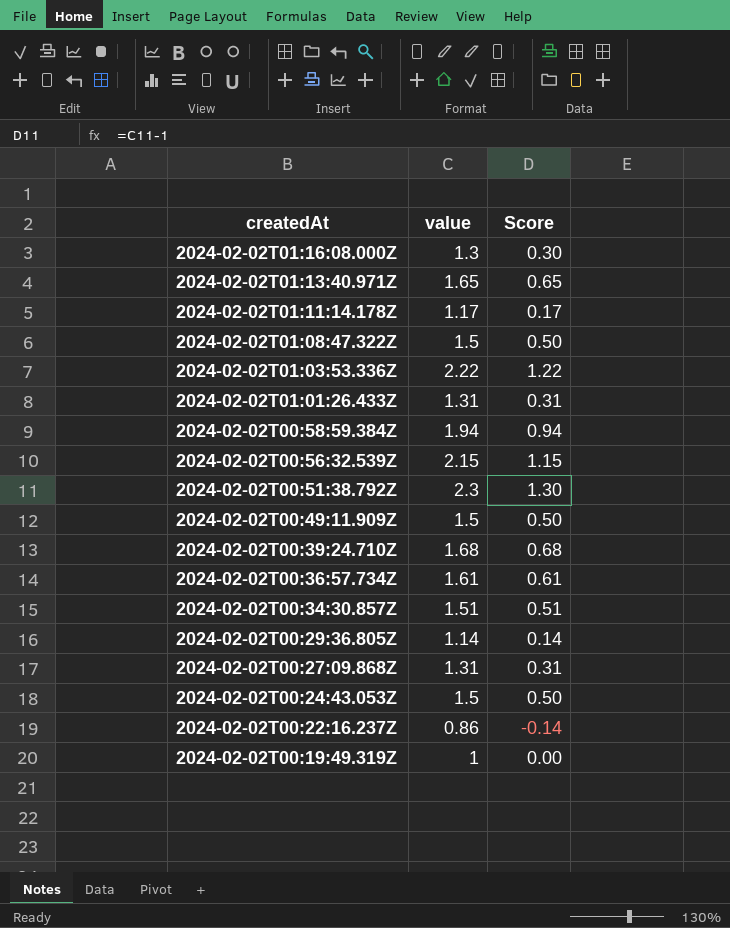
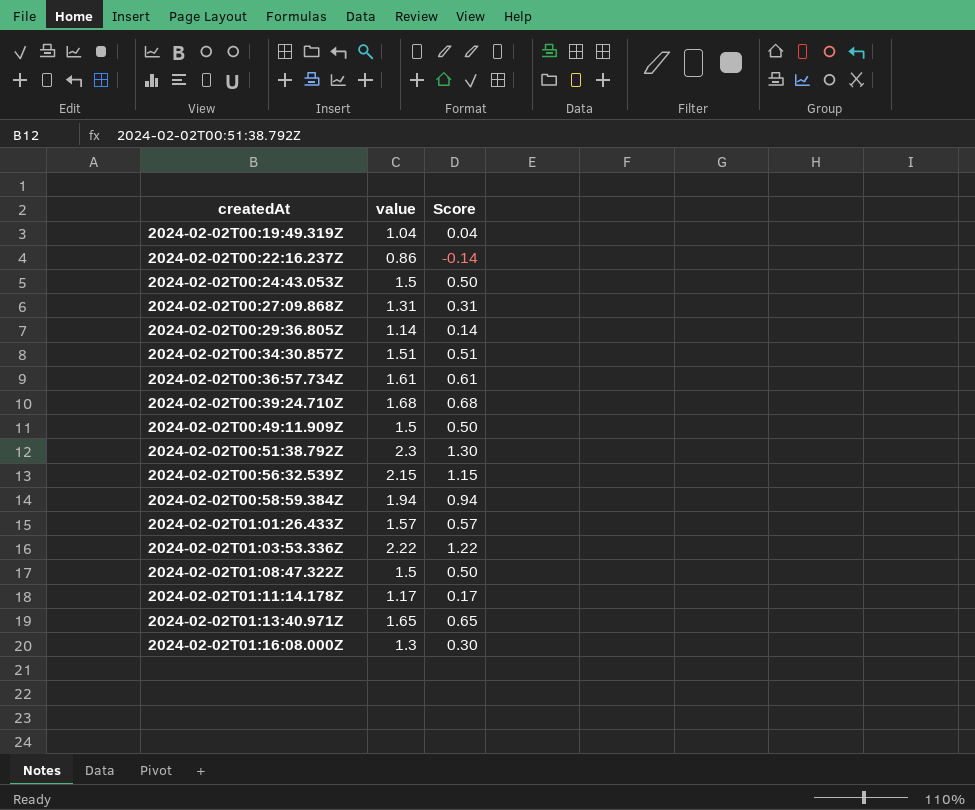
row order: createdAt descending -> createdAt ascending
2024-02-02T00:19:49.319Z | value: 1 -> 1.04
2024-02-02T00:19:49.319Z | Score: 0.00 -> 0.04
2024-02-02T01:01:26.433Z | value: 1.31 -> 1.57
2024-02-02T01:01:26.433Z | Score: 0.31 -> 0.57

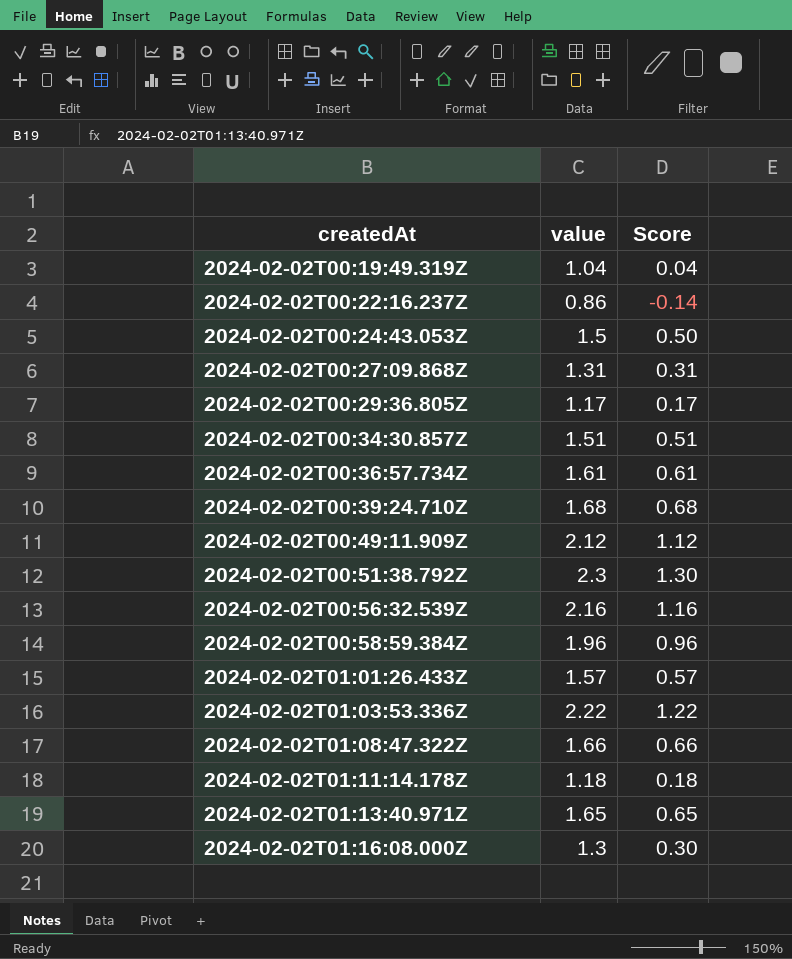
2024-02-02T00:29:36.805Z | value: 1.14 -> 1.17
2024-02-02T00:29:36.805Z | Score: 0.14 -> 0.17
2024-02-02T00:49:11.909Z | value: 1.5 -> 2.12
2024-02-02T00:49:11.909Z | Score: 0.50 -> 1.12
2024-02-02T00:56:32.539Z | value: 2.15 -> 2.16
2024-02-02T00:56:32.539Z | Score: 1.15 -> 1.16
2024-02-02T00:58:59.384Z | value: 1.94 -> 1.96
2024-02-02T00:58:59.384Z | Score: 0.94 -> 0.96
2024-02-02T01:08:47.322Z | value: 1.5 -> 1.66
2024-02-02T01:08:47.322Z | Score: 0.50 -> 0.66
2024-02-02T01:11:14.178Z | value: 1.17 -> 1.18
2024-02-02T01:11:14.178Z | Score: 0.17 -> 0.18

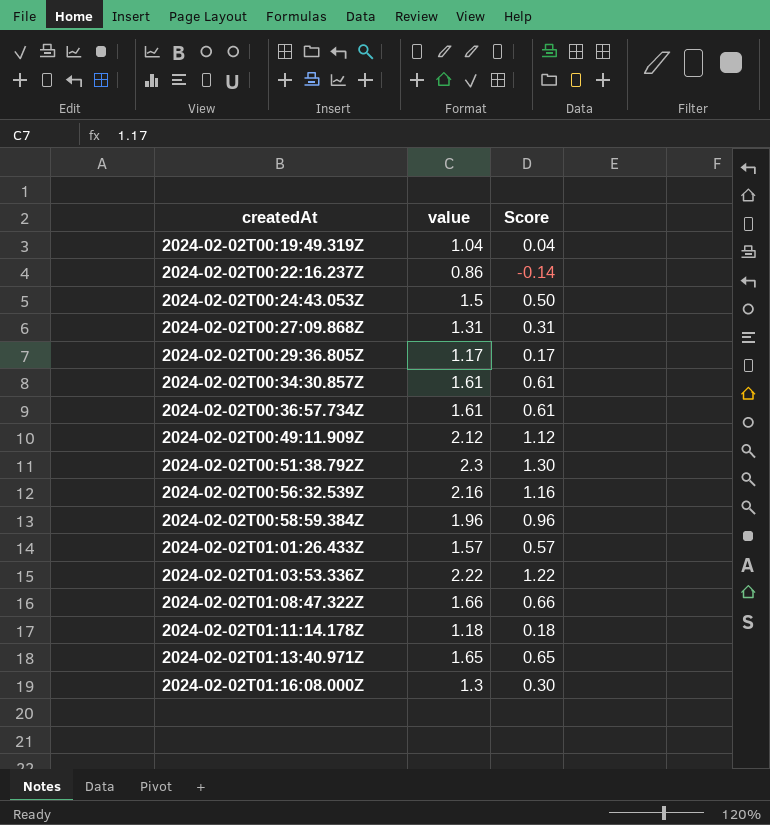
row 2024-02-02T00:39:24.710Z: 1.68 | 0.68 -> none
2024-02-02T00:34:30.857Z | value: 1.51 -> 1.61
2024-02-02T00:34:30.857Z | Score: 0.51 -> 0.61

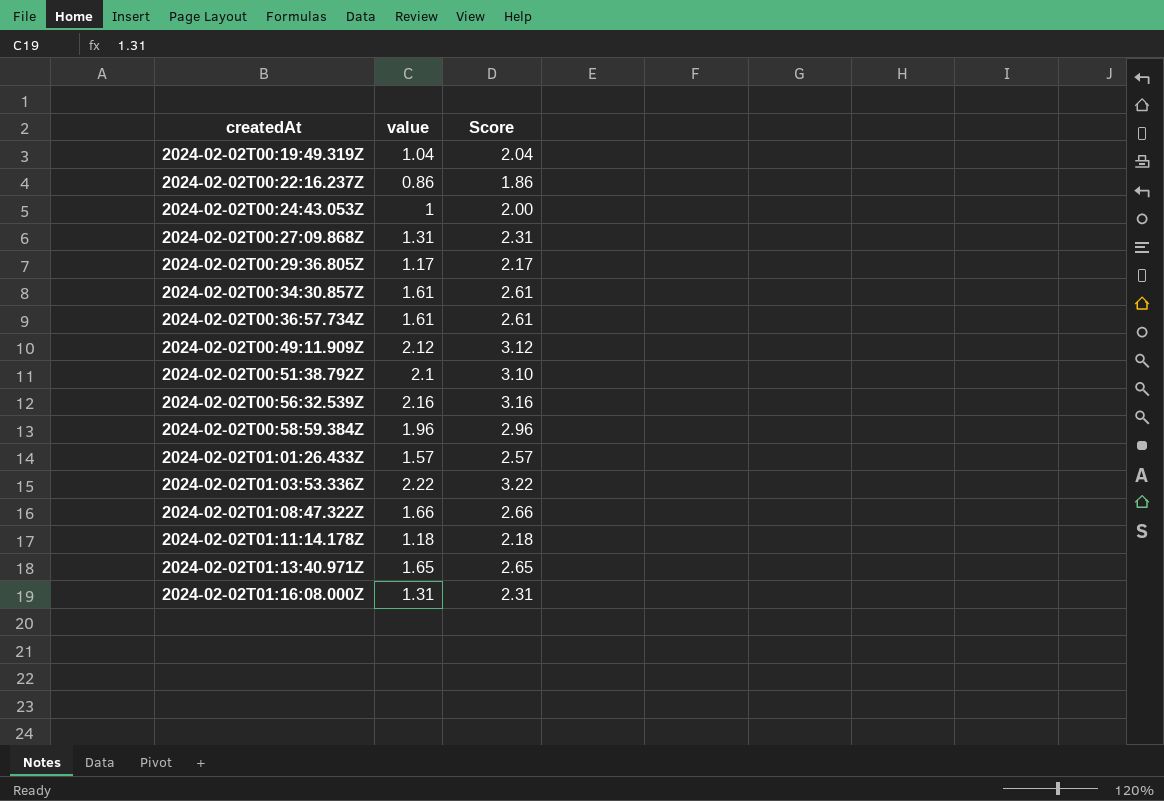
column Score | formula: [value] - 1 -> [value] + 1
2024-02-02T00:24:43.053Z | value: 1.5 -> 1
2024-02-02T00:51:38.792Z | value: 2.3 -> 2.1
2024-02-02T01:16:08.000Z | value: 1.3 -> 1.31

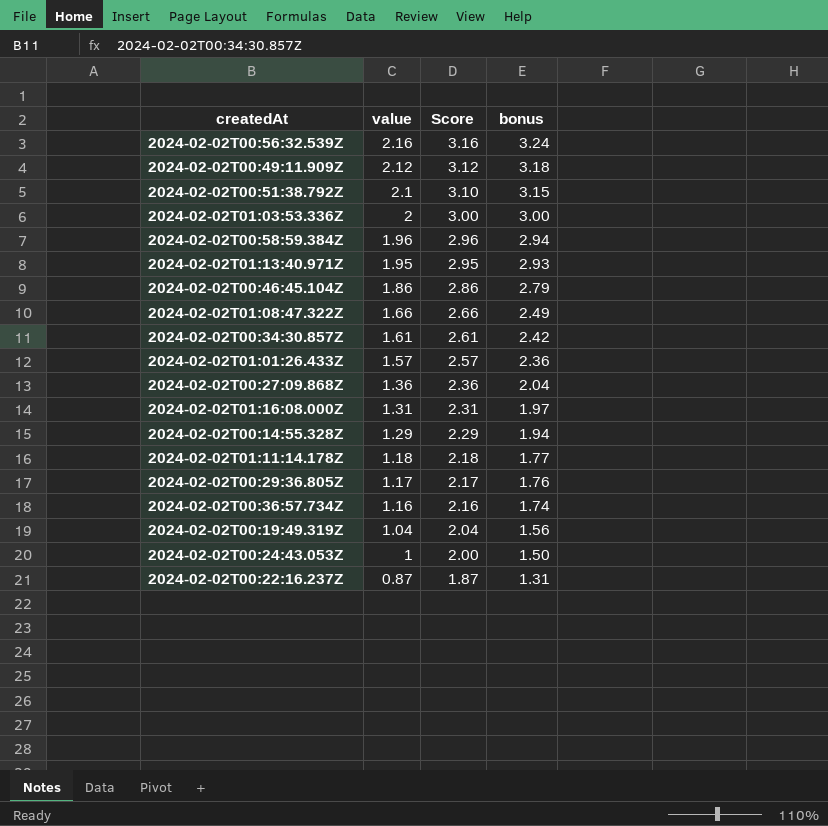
row order: createdAt ascending -> value descending
column bonus | formula: none -> [value] * 1.5
2024-02-02T01:03:53.336Z | value: 2.22 -> 2
2024-02-02T01:03:53.336Z | Score: 3.22 -> 3.00
2024-02-02T01:13:40.971Z | value: 1.65 -> 1.95
2024-02-02T01:13:40.971Z | Score: 2.65 -> 2.95
row 2024-02-02T00:46:45.104Z: none -> 1.86 | 2.86 | 2.79
2024-02-02T00:27:09.868Z | value: 1.31 -> 1.36
2024-02-02T00:27:09.868Z | Score: 2.31 -> 2.36
row 2024-02-02T00:14:55.328Z: none -> 1.29 | 2.29 | 1.94
2024-02-02T00:36:57.734Z | value: 1.61 -> 1.16
2024-02-02T00:36:57.734Z | Score: 2.61 -> 2.16
2024-02-02T00:22:16.237Z | value: 0.86 -> 0.87
2024-02-02T00:22:16.237Z | Score: 1.86 -> 1.87

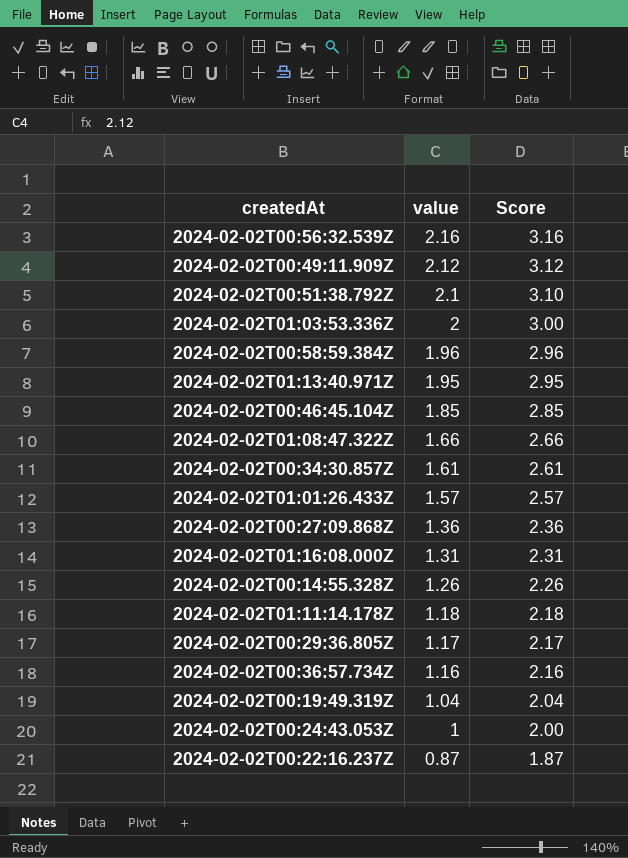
column bonus | formula: [value] * 1.5 -> none
2024-02-02T00:46:45.104Z | value: 1.86 -> 1.85
2024-02-02T00:46:45.104Z | Score: 2.86 -> 2.85
2024-02-02T00:14:55.328Z | value: 1.29 -> 1.26
2024-02-02T00:14:55.328Z | Score: 2.29 -> 2.26

